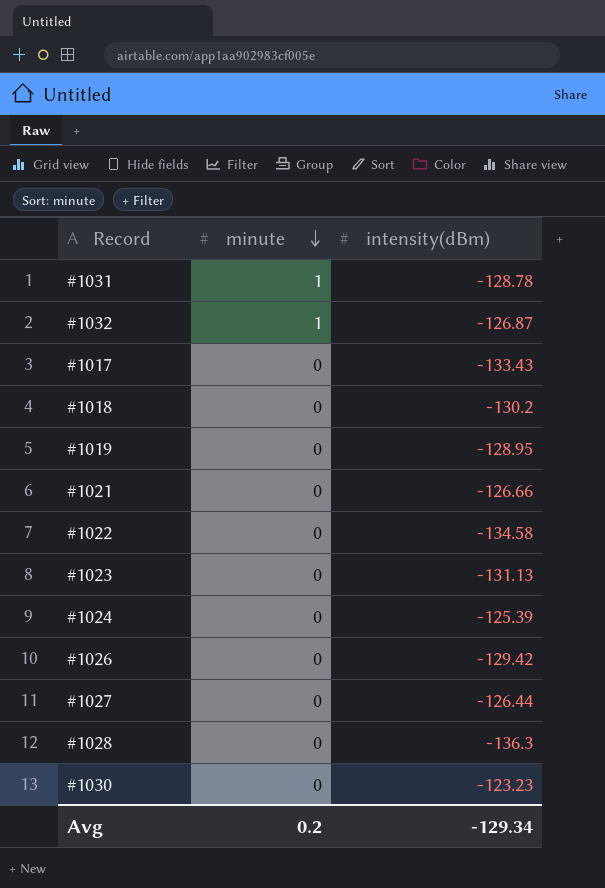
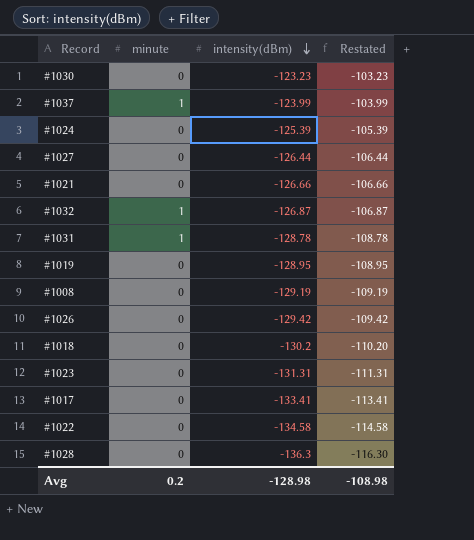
row order: minute descending -> intensity(dBm) descending
column Restated | formula: none -> [intensity(dBm)] + 20
row #1037: none -> 1 | -123.99 | -103.99
row #1008: none -> 0 | -129.19 | -109.19
#1023 | intensity(dBm): -131.13 -> -131.31
#1017 | intensity(dBm): -133.43 -> -133.41
Avg | intensity(dBm): -129.34 -> -128.98

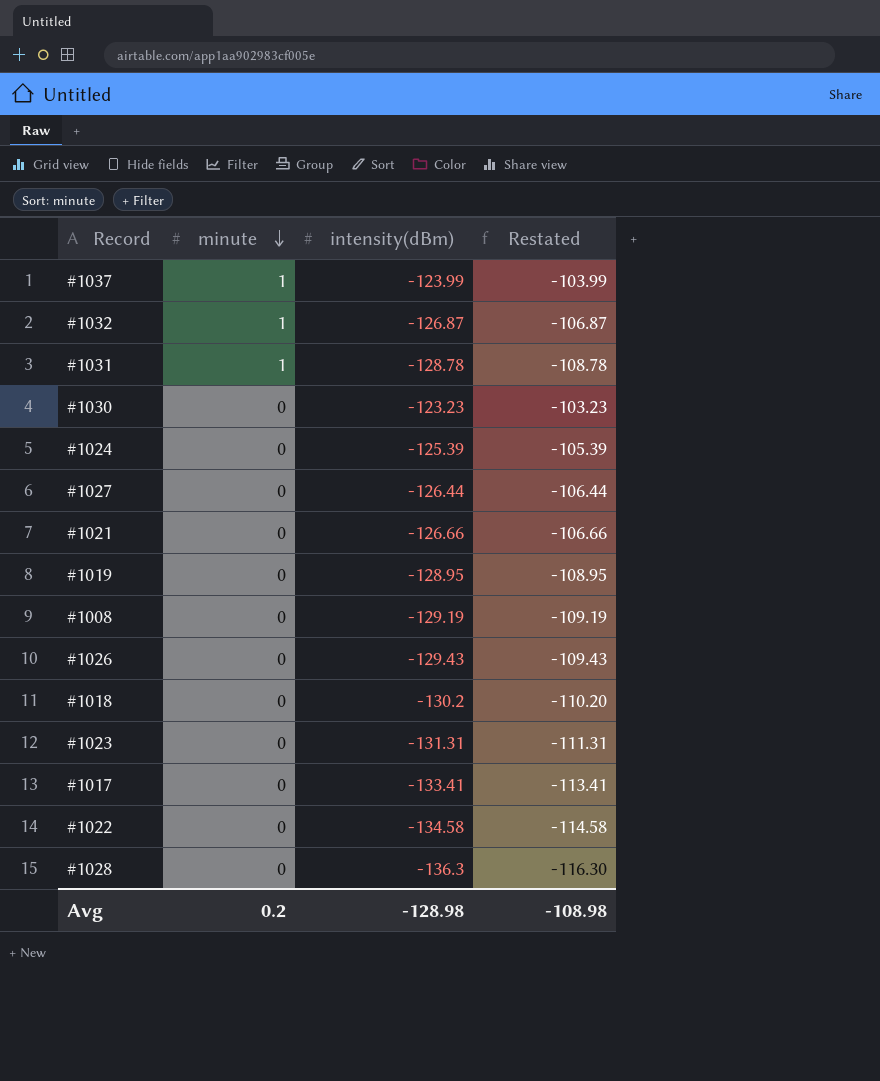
row order: intensity(dBm) descending -> minute descending
#1026 | intensity(dBm): -129.42 -> -129.43
#1026 | Restated: -109.42 -> -109.43

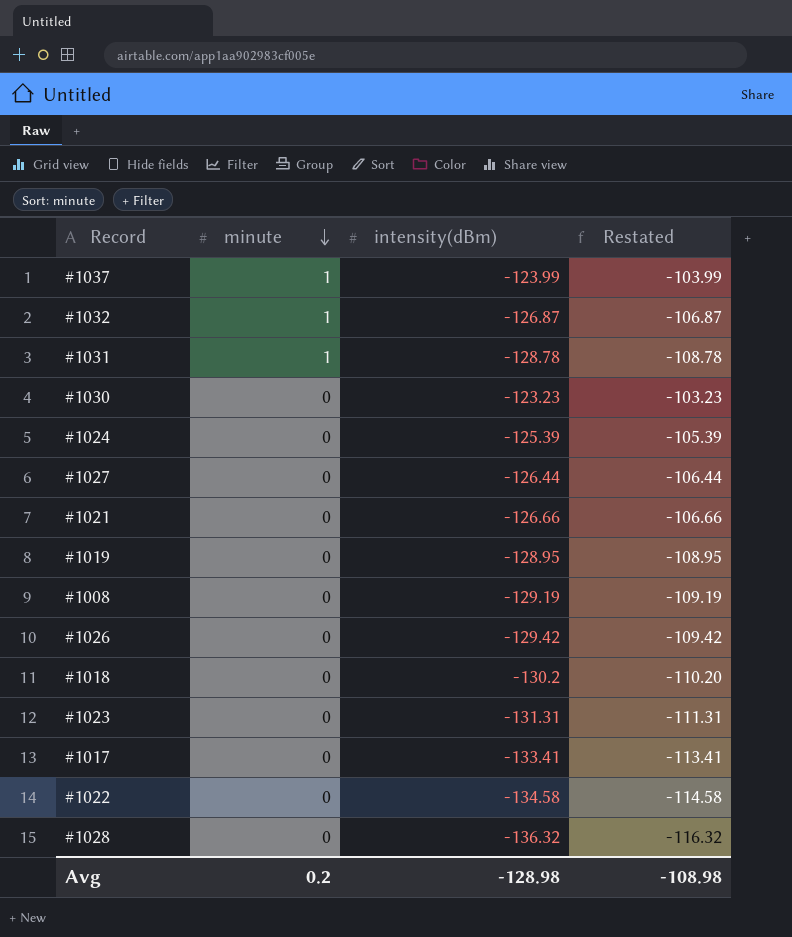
#1026 | intensity(dBm): -129.43 -> -129.42
#1026 | Restated: -109.43 -> -109.42
#1028 | intensity(dBm): -136.3 -> -136.32
#1028 | Restated: -116.30 -> -116.32

